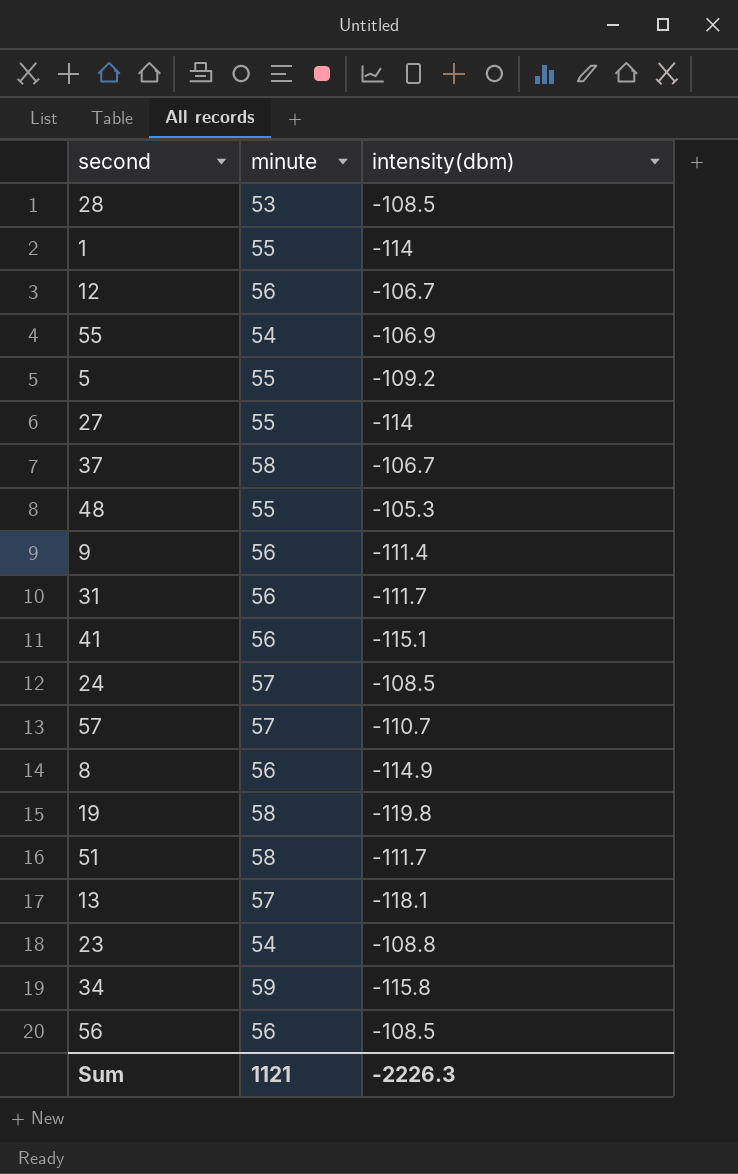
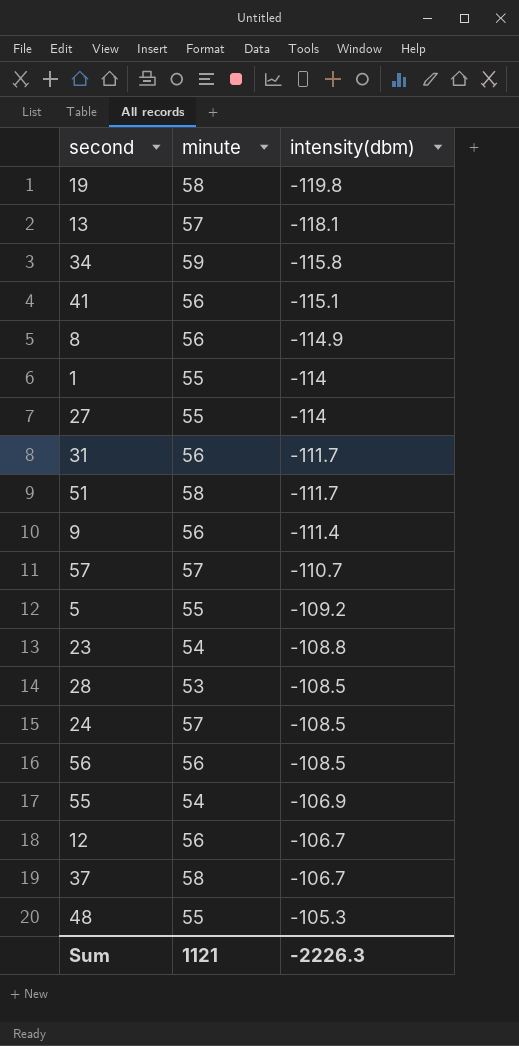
row order: none -> intensity(dbm) ascending

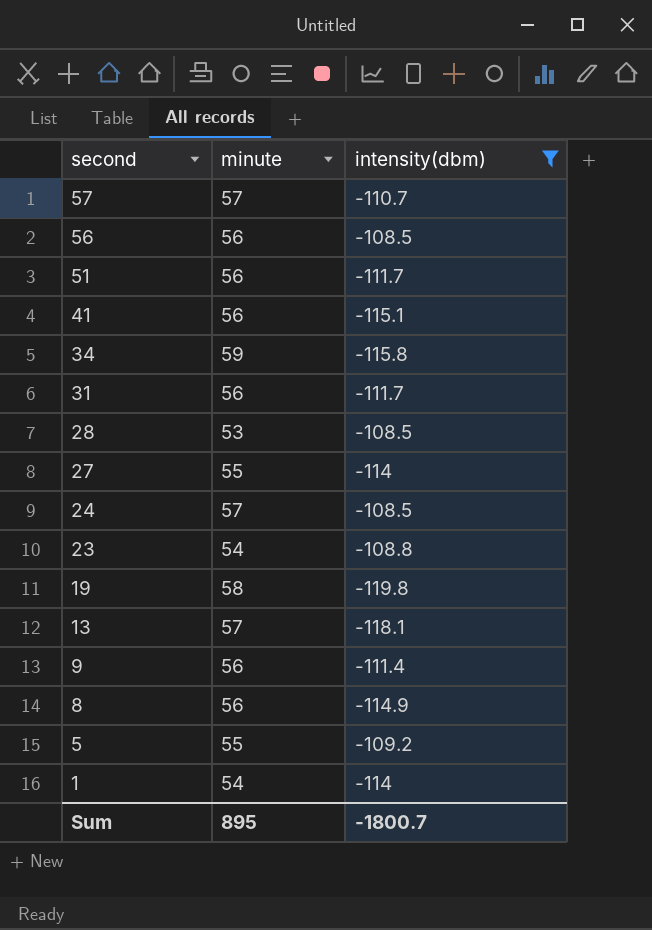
filter: none -> intensity(dbm) <= -108.5
row order: intensity(dbm) ascending -> second descending
51 | minute: 58 -> 56
1 | minute: 55 -> 54
Sum | minute: 1121 -> 895
Sum | intensity(dbm): -2226.3 -> -1800.7

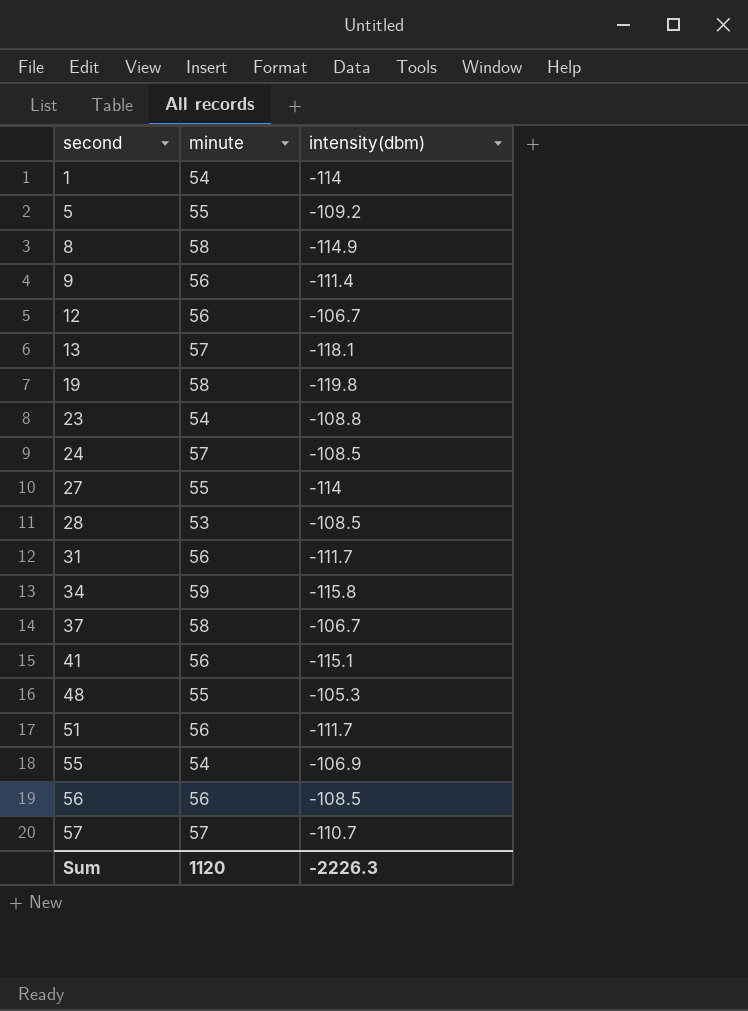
filter: intensity(dbm) <= -108.5 -> none
row order: second descending -> second ascending
8 | minute: 56 -> 58
Sum | minute: 895 -> 1120
Sum | intensity(dbm): -1800.7 -> -2226.3

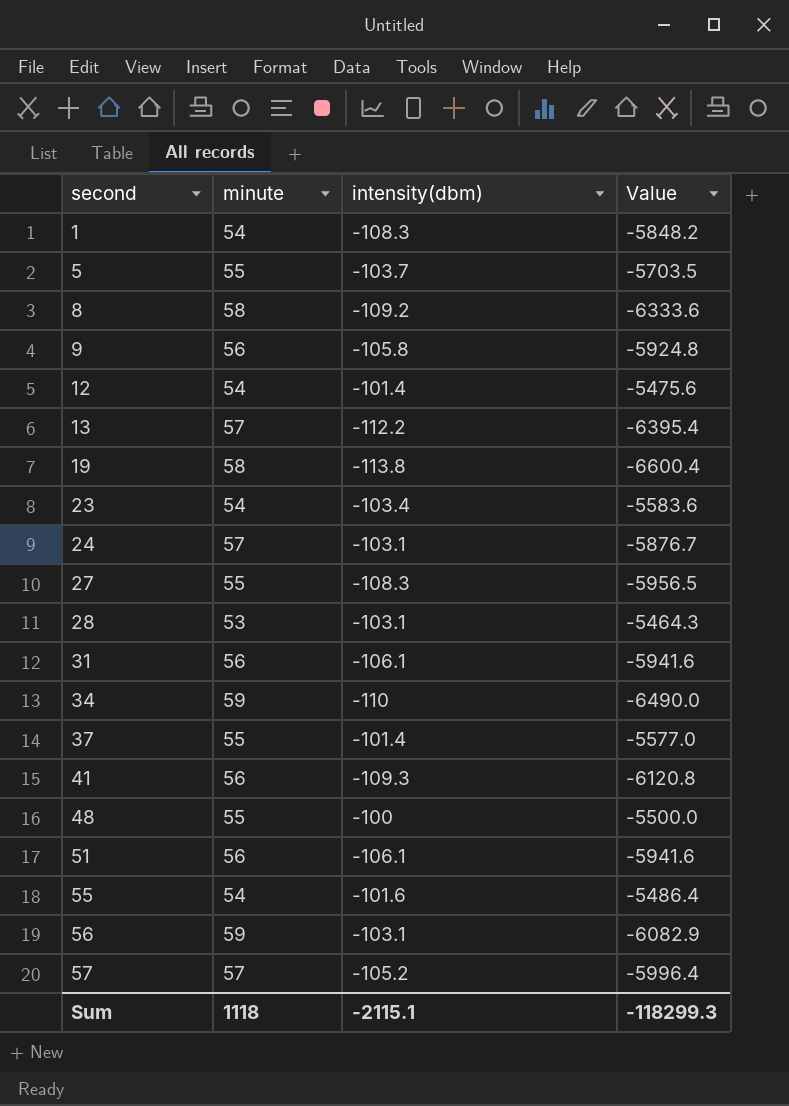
column Value | formula: none -> [minute] * [intensity(dbm)]
1 | intensity(dbm): -114 -> -108.3
5 | intensity(dbm): -109.2 -> -103.7
8 | intensity(dbm): -114.9 -> -109.2
9 | intensity(dbm): -111.4 -> -105.8
12 | minute: 56 -> 54
12 | intensity(dbm): -106.7 -> -101.4
13 | intensity(dbm): -118.1 -> -112.2
19 | intensity(dbm): -119.8 -> -113.8
23 | intensity(dbm): -108.8 -> -103.4
24 | intensity(dbm): -108.5 -> -103.1
27 | intensity(dbm): -114 -> -108.3
28 | intensity(dbm): -108.5 -> -103.1
31 | intensity(dbm): -111.7 -> -106.1
34 | intensity(dbm): -115.8 -> -110
37 | minute: 58 -> 55
37 | intensity(dbm): -106.7 -> -101.4
41 | intensity(dbm): -115.1 -> -109.3
48 | intensity(dbm): -105.3 -> -100
51 | intensity(dbm): -111.7 -> -106.1
55 | intensity(dbm): -106.9 -> -101.6
56 | minute: 56 -> 59
56 | intensity(dbm): -108.5 -> -103.1
57 | intensity(dbm): -110.7 -> -105.2
Sum | minute: 1120 -> 1118
Sum | intensity(dbm): -2226.3 -> -2115.1

